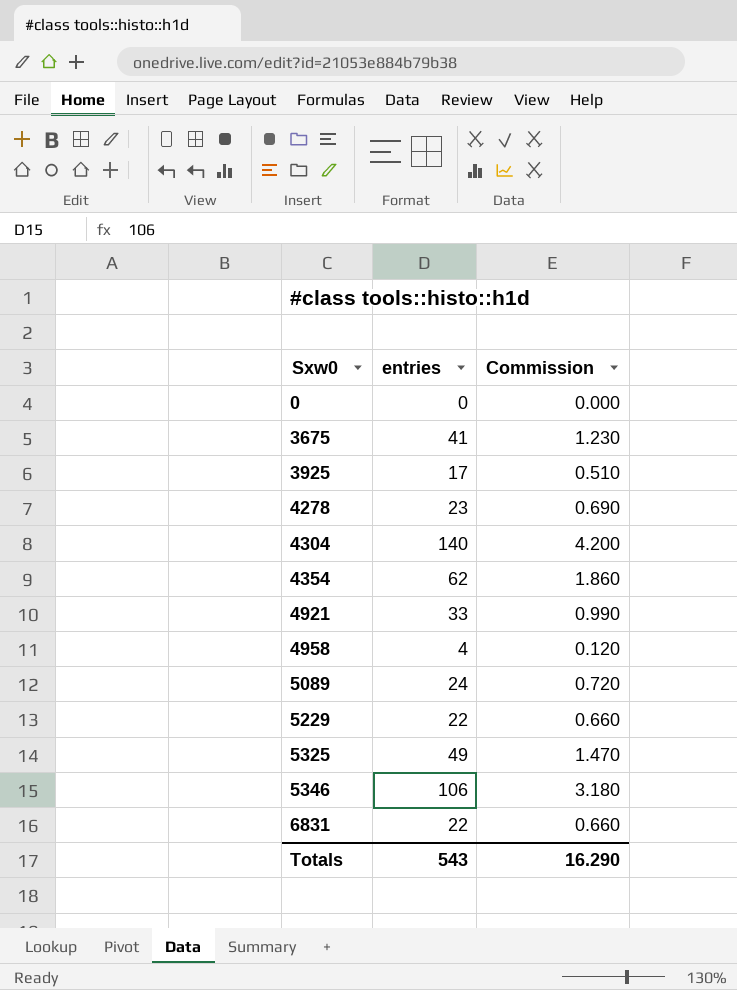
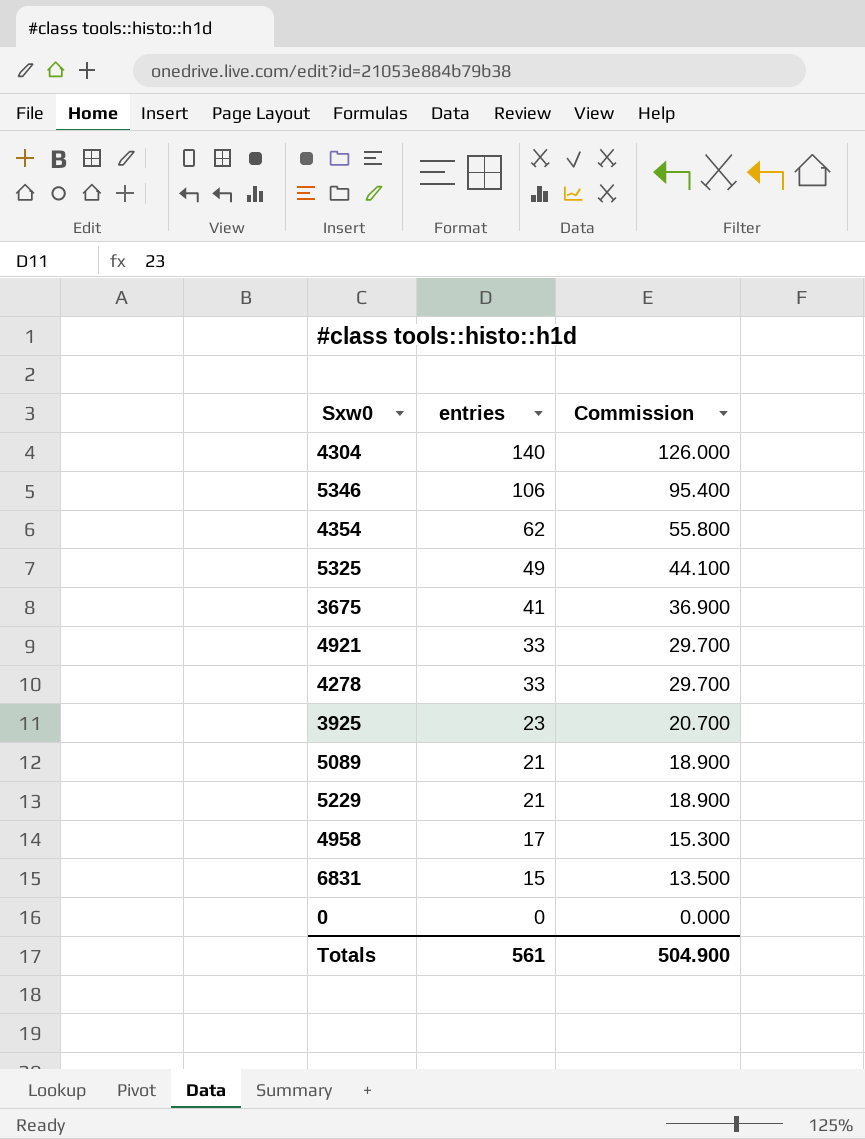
row order: Sxw0 ascending -> entries descending
column Commission | formula: [entries] * 0.03 -> [entries] * 0.9
4278 | entries: 23 -> 33
3925 | entries: 17 -> 23
5089 | entries: 24 -> 21
5229 | entries: 22 -> 21
4958 | entries: 4 -> 17
6831 | entries: 22 -> 15
Totals | entries: 543 -> 561
Totals | Commission: 16.290 -> 504.900

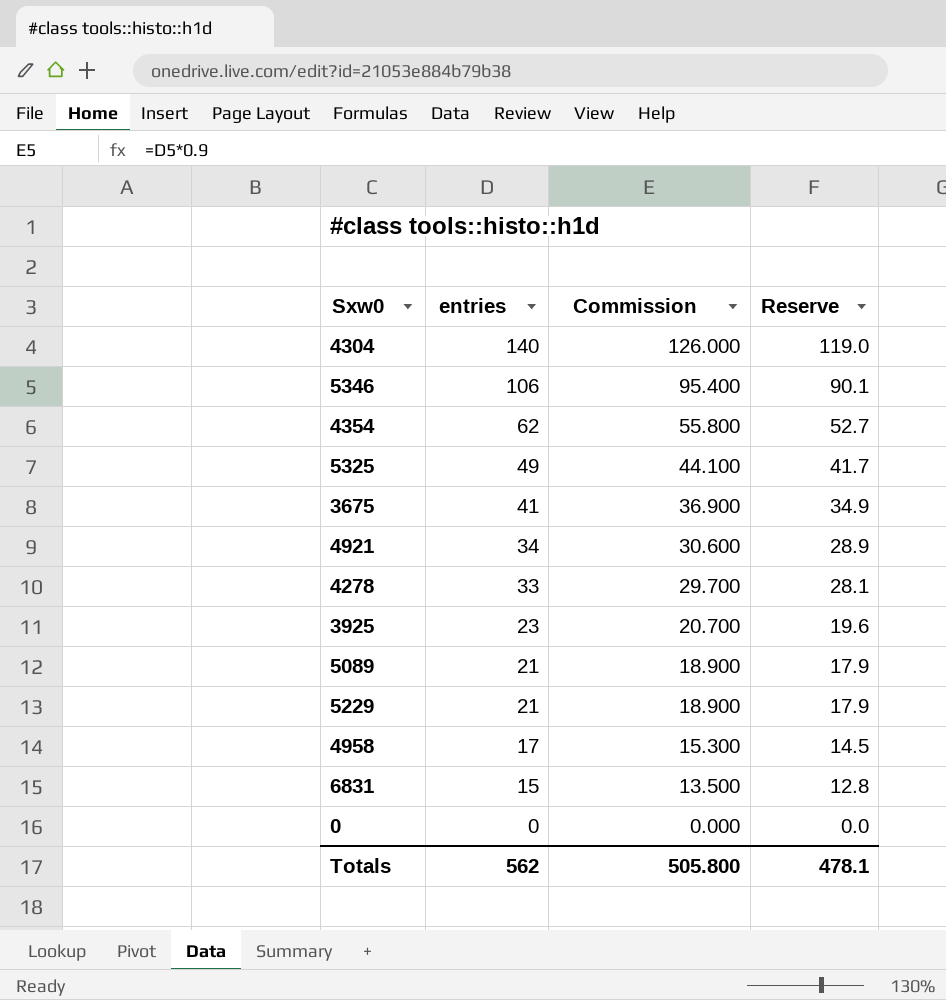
column Reserve | formula: none -> [entries] * 0.85
4921 | entries: 33 -> 34
4921 | Commission: 29.700 -> 30.600
Totals | entries: 561 -> 562
Totals | Commission: 504.900 -> 505.800

